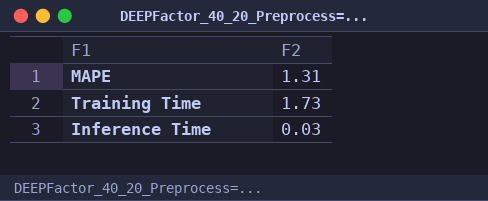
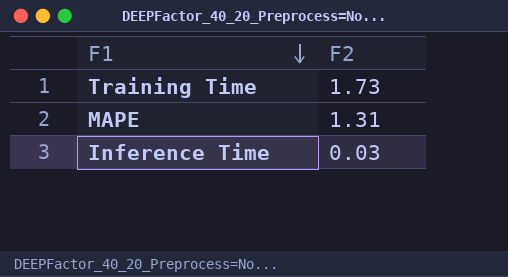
row order: none -> F1 descending

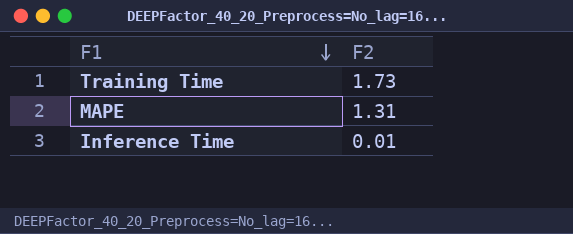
Inference Time | F2: 0.03 -> 0.01

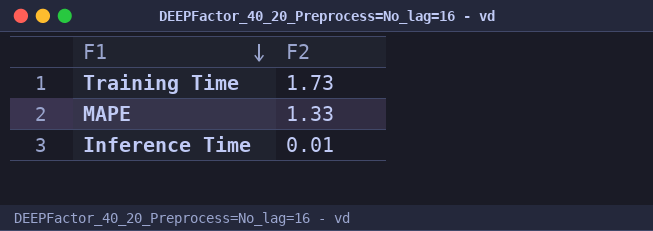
MAPE | F2: 1.31 -> 1.33

